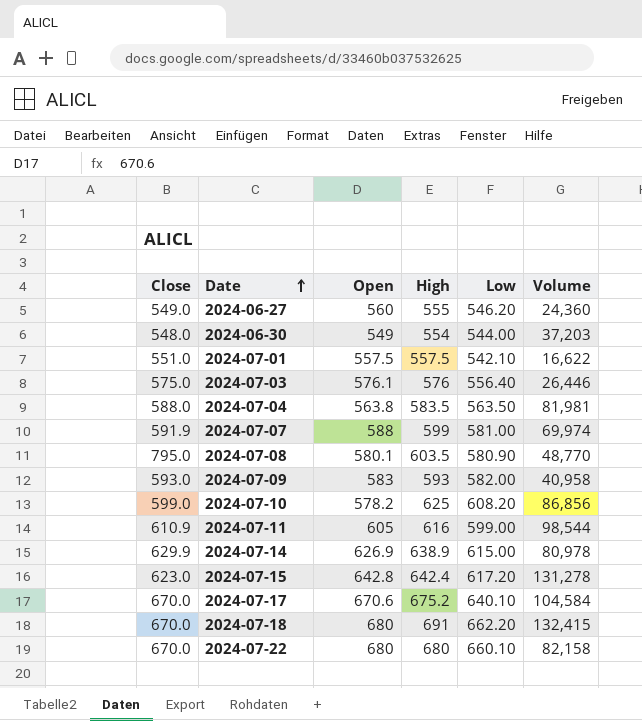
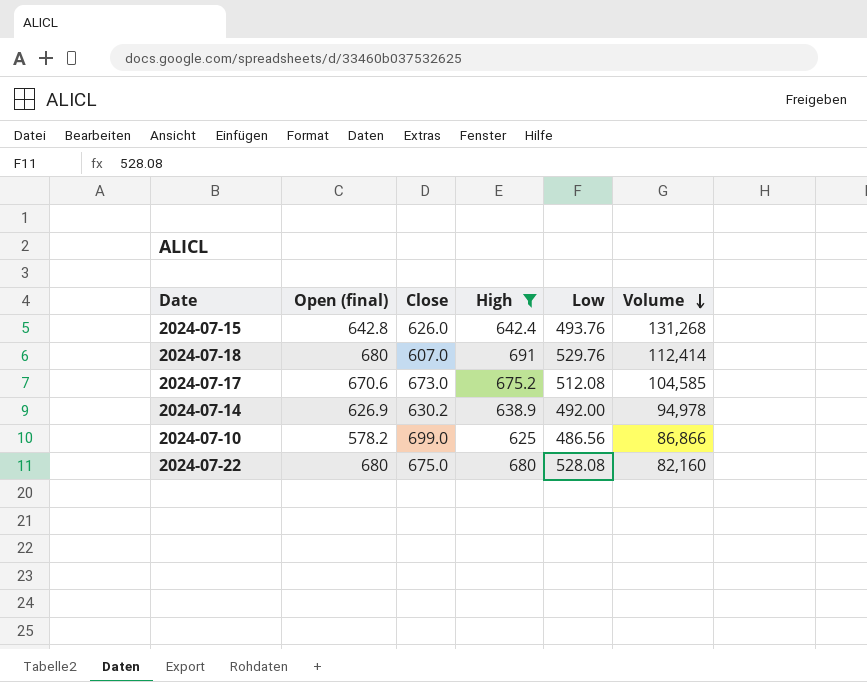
filter: none -> High >= 625
row order: Date ascending -> Volume descending
column name: Open -> Open (final)
column Close | position: 1 -> 3
2024-07-15 | Close: 623.0 -> 626.0
2024-07-15 | Low: 617.20 -> 493.76
2024-07-15 | Volume: 131,278 -> 131,268
2024-07-18 | Close: 670.0 -> 607.0
2024-07-18 | Low: 662.20 -> 529.76
2024-07-18 | Volume: 132,415 -> 112,414
2024-07-17 | Close: 670.0 -> 673.0
2024-07-17 | Low: 640.10 -> 512.08
2024-07-17 | Volume: 104,584 -> 104,585
2024-07-14 | Close: 629.9 -> 630.2
2024-07-14 | Low: 615.00 -> 492.00
2024-07-14 | Volume: 80,978 -> 94,978
2024-07-10 | Close: 599.0 -> 699.0
2024-07-10 | Low: 608.20 -> 486.56
2024-07-10 | Volume: 86,856 -> 86,866
2024-07-22 | Close: 670.0 -> 675.0
2024-07-22 | Low: 660.10 -> 528.08
2024-07-22 | Volume: 82,158 -> 82,160

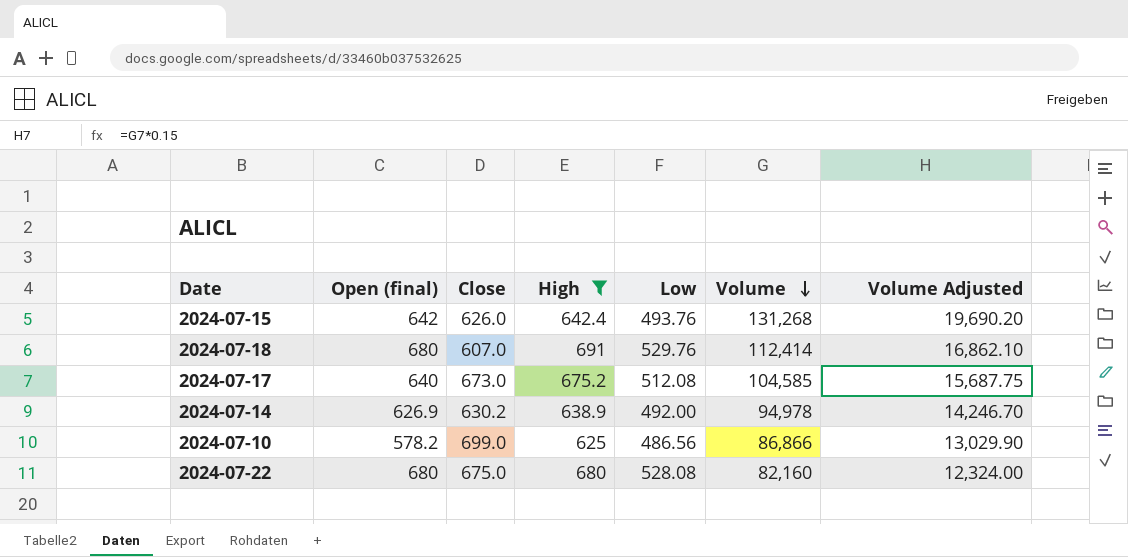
column Volume Adjusted | formula: none -> [Volume] * 0.15
2024-07-15 | Open (final): 642.8 -> 642
2024-07-17 | Open (final): 670.6 -> 640

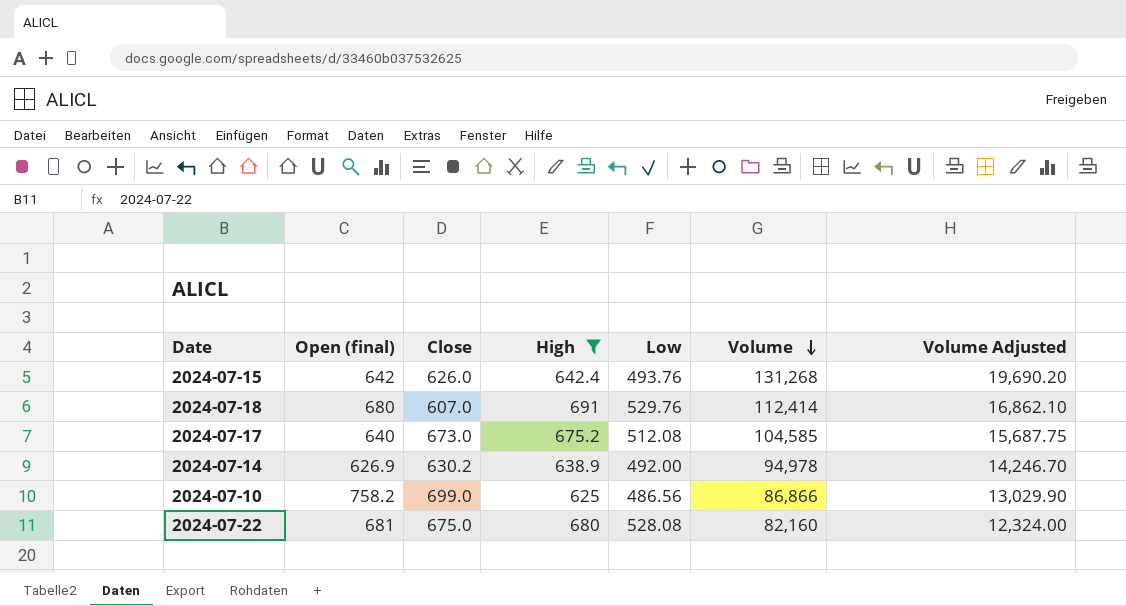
2024-07-10 | Open (final): 578.2 -> 758.2
2024-07-22 | Open (final): 680 -> 681

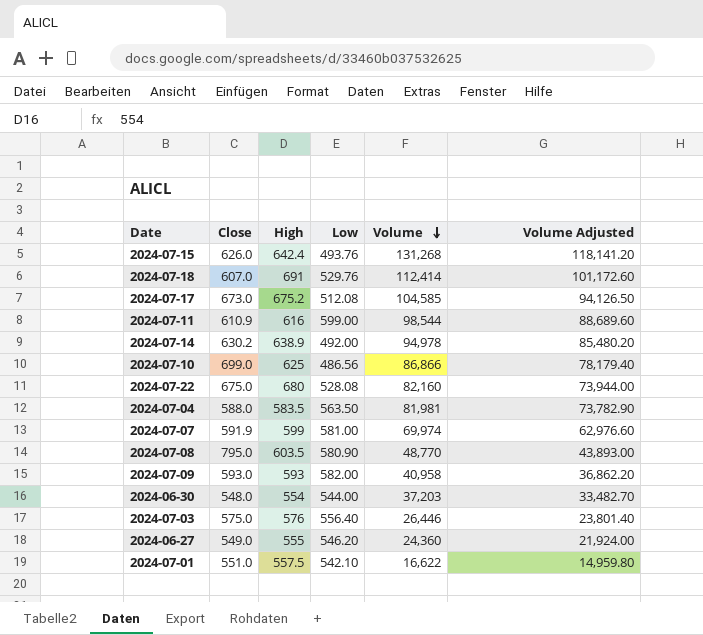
filter: High >= 625 -> none
column Open (final) | position: 2 -> none
column Volume Adjusted | formula: [Volume] * 0.15 -> [Volume] * 0.9

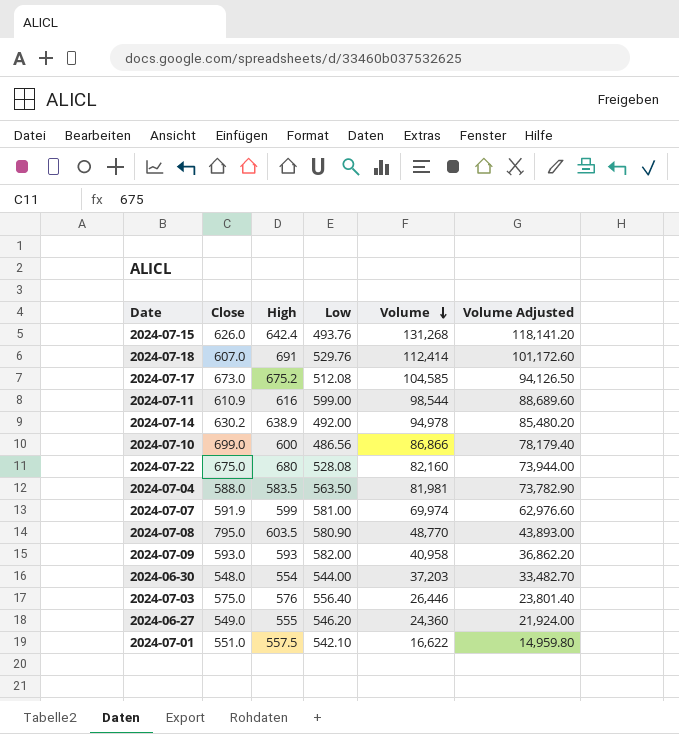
2024-07-10 | High: 625 -> 600

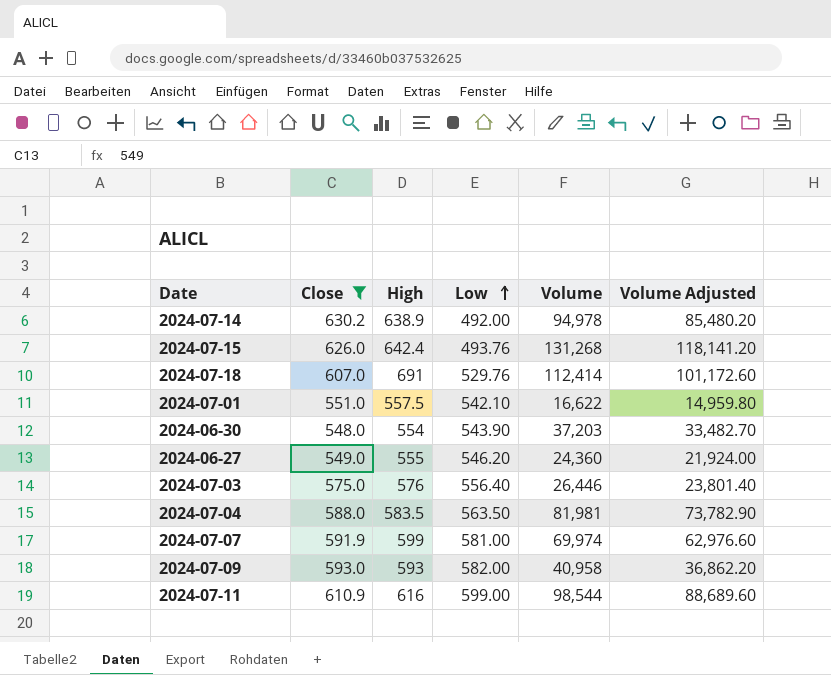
filter: none -> Close <= 630.2
row order: Volume descending -> Low ascending
2024-06-30 | Low: 544.00 -> 543.90

